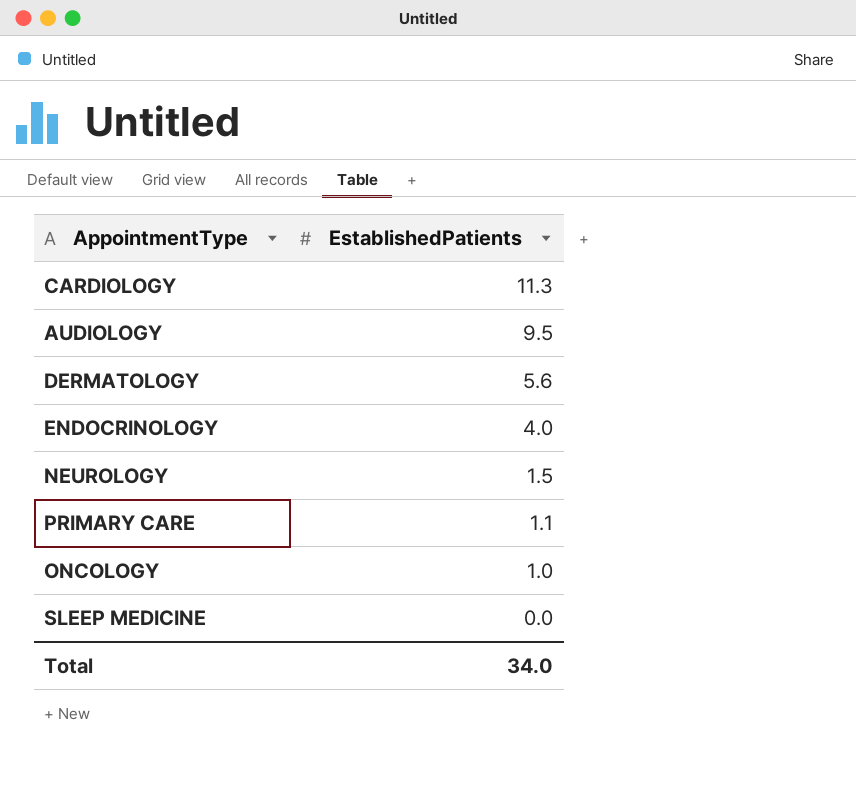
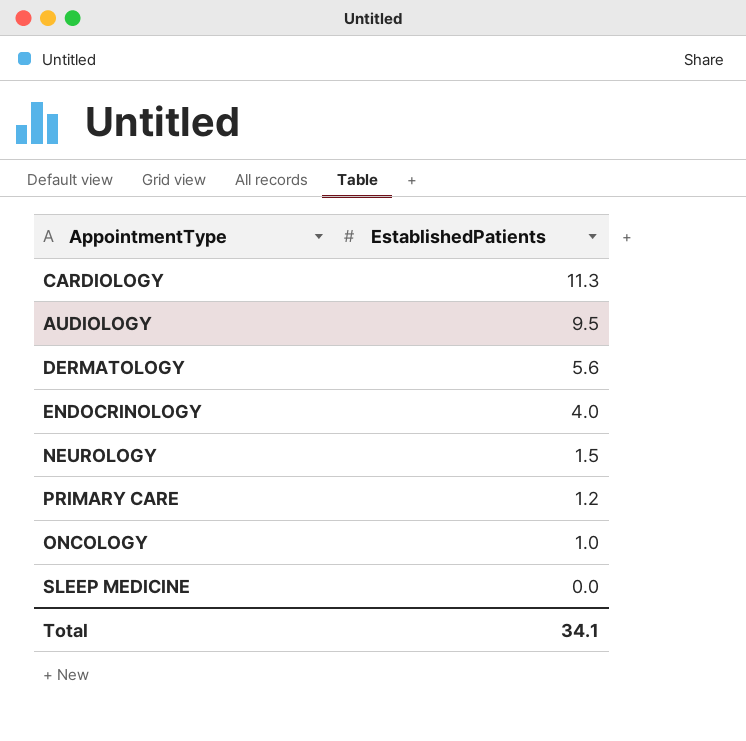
PRIMARY CARE | EstablishedPatients: 1.1 -> 1.2
Total | EstablishedPatients: 34.0 -> 34.1

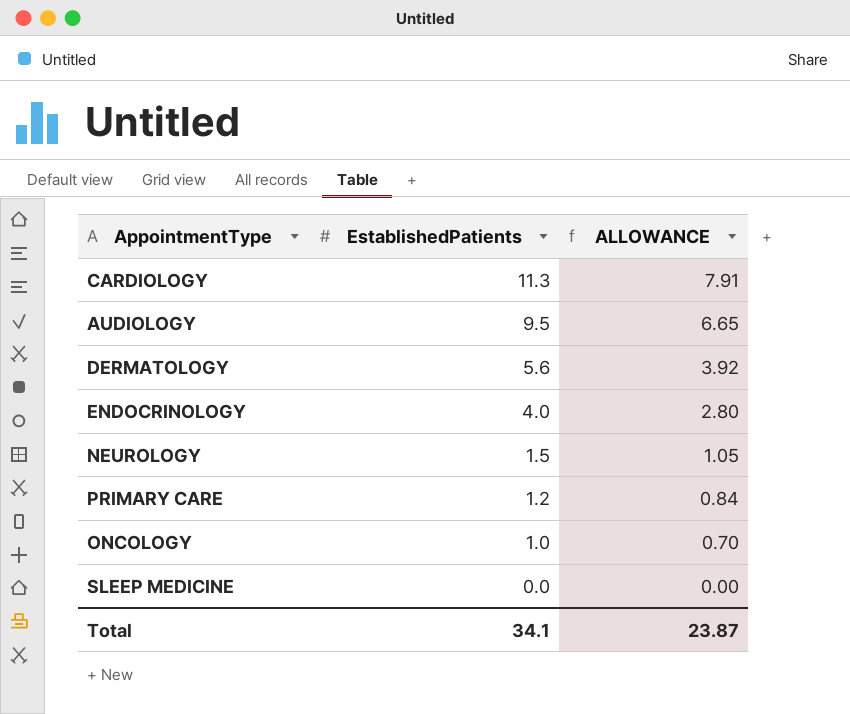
column ALLOWANCE | formula: none -> [EstablishedPatients] * 0.7

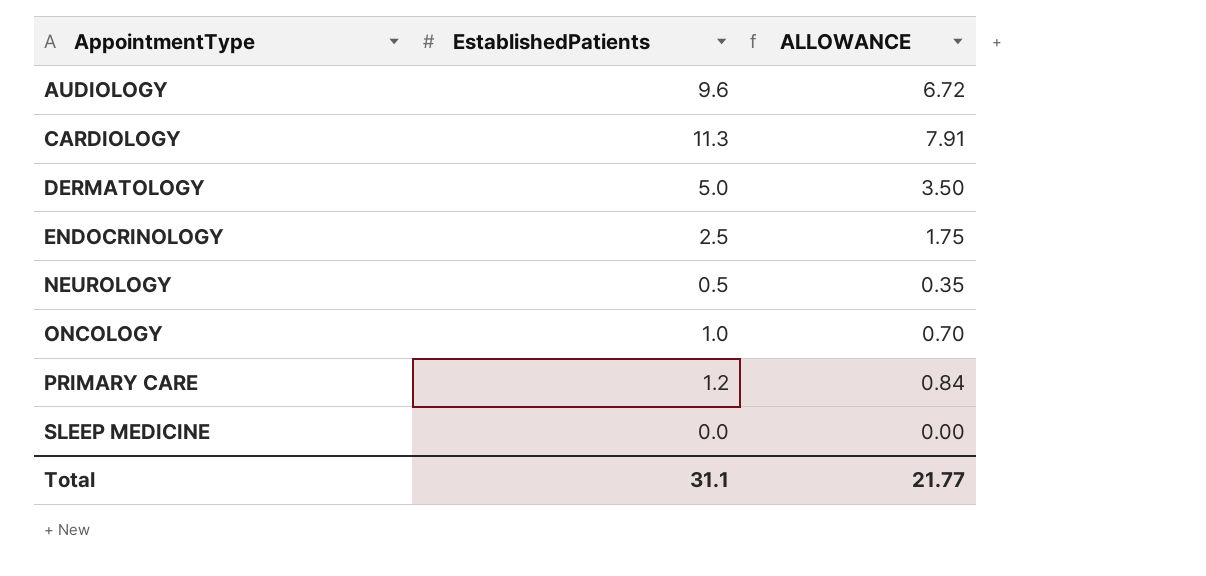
row order: EstablishedPatients descending -> AppointmentType ascending
AUDIOLOGY | EstablishedPatients: 9.5 -> 9.6
AUDIOLOGY | ALLOWANCE: 6.65 -> 6.72
DERMATOLOGY | EstablishedPatients: 5.6 -> 5.0
DERMATOLOGY | ALLOWANCE: 3.92 -> 3.50
ENDOCRINOLOGY | EstablishedPatients: 4.0 -> 2.5
ENDOCRINOLOGY | ALLOWANCE: 2.80 -> 1.75
NEUROLOGY | EstablishedPatients: 1.5 -> 0.5
NEUROLOGY | ALLOWANCE: 1.05 -> 0.35
Total | EstablishedPatients: 34.1 -> 31.1
Total | ALLOWANCE: 23.87 -> 21.77

